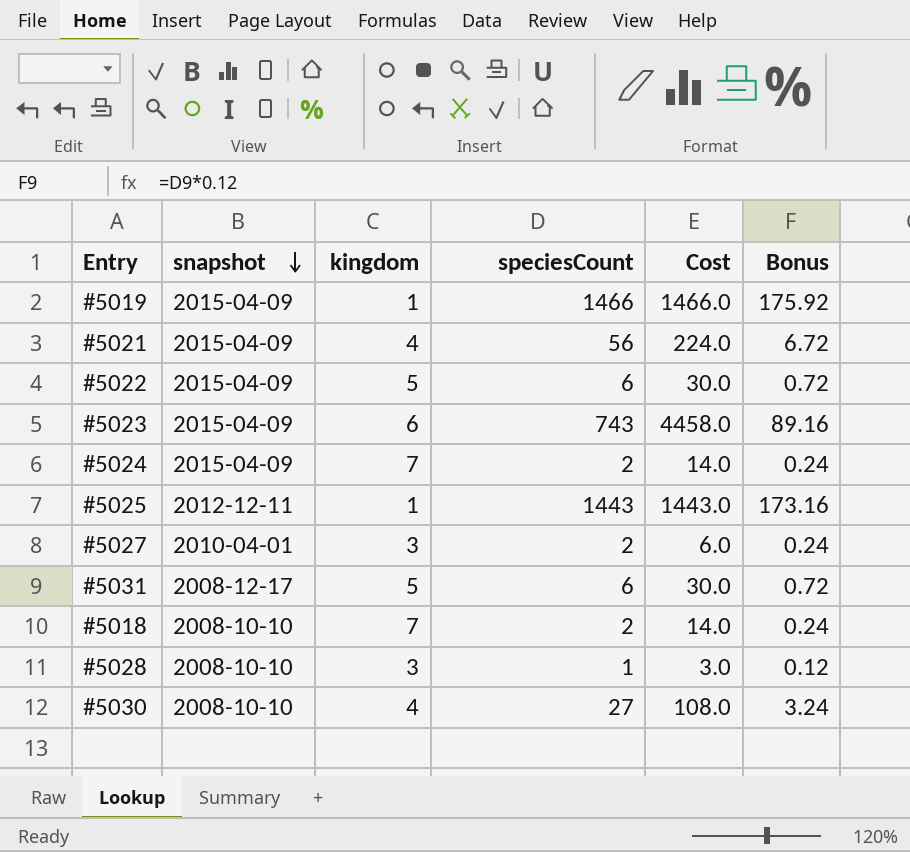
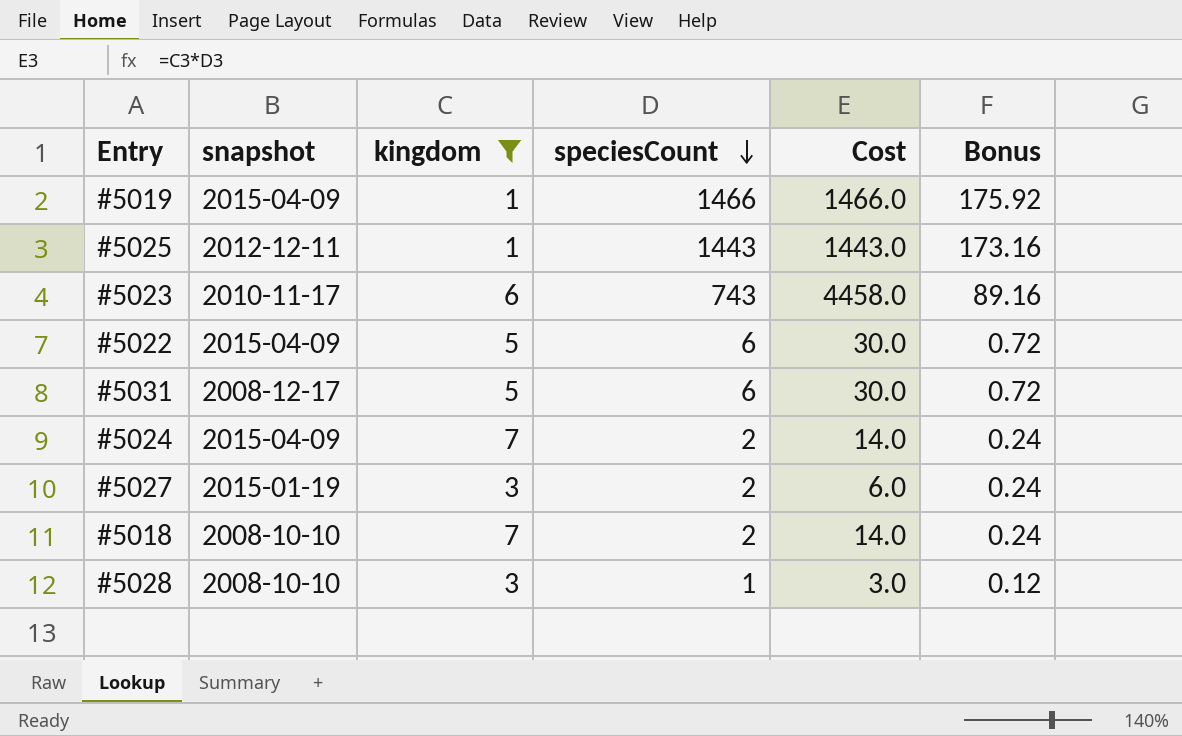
filter: none -> kingdom != 4
row order: snapshot descending -> speciesCount descending
#5023 | snapshot: 2015-04-09 -> 2010-11-17
#5027 | snapshot: 2010-04-01 -> 2015-01-19

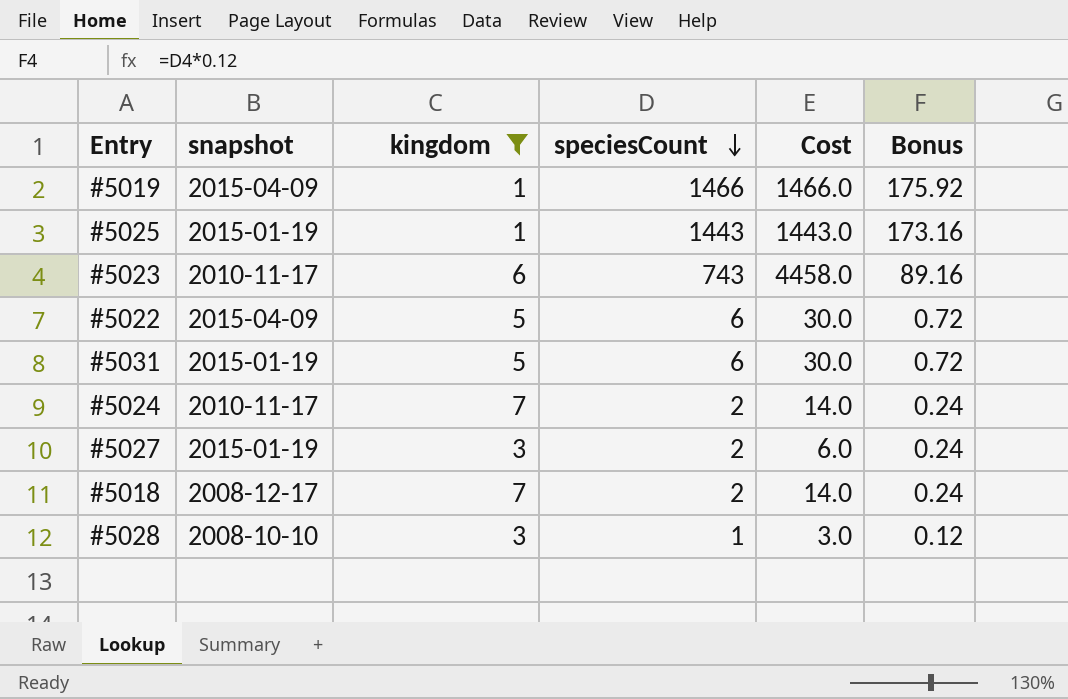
#5025 | snapshot: 2012-12-11 -> 2015-01-19
#5031 | snapshot: 2008-12-17 -> 2015-01-19
#5024 | snapshot: 2015-04-09 -> 2010-11-17
#5018 | snapshot: 2008-10-10 -> 2008-12-17

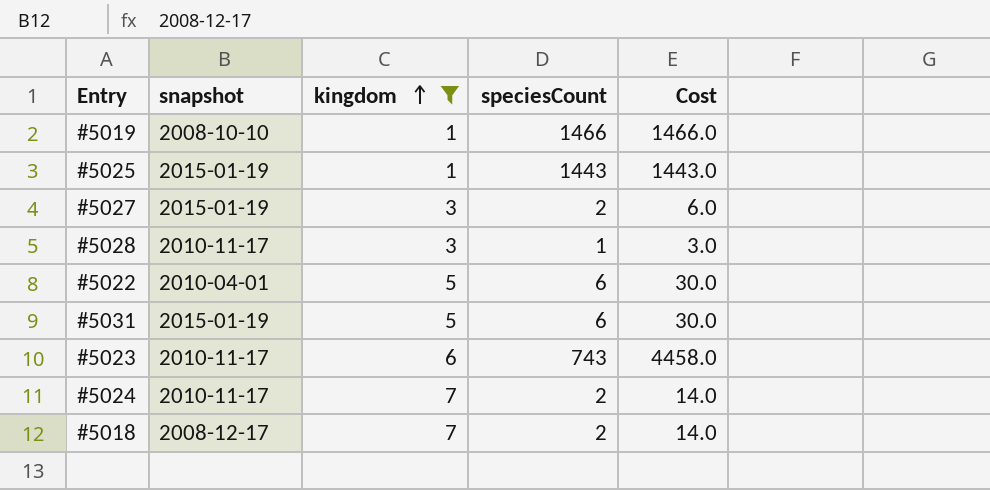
row order: speciesCount descending -> kingdom ascending
column Bonus | formula: [speciesCount] * 0.12 -> none
#5019 | snapshot: 2015-04-09 -> 2008-10-10
#5028 | snapshot: 2008-10-10 -> 2010-11-17
#5022 | snapshot: 2015-04-09 -> 2010-04-01

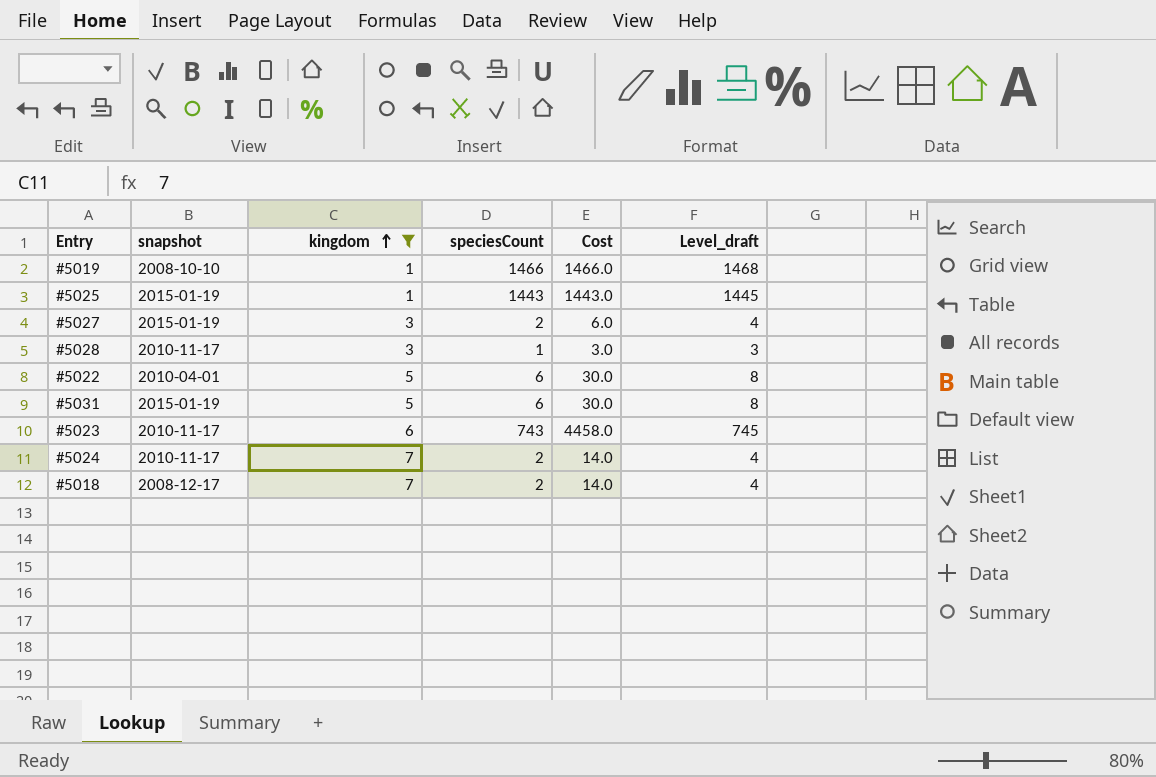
column Level_draft | formula: none -> [speciesCount] + 2

